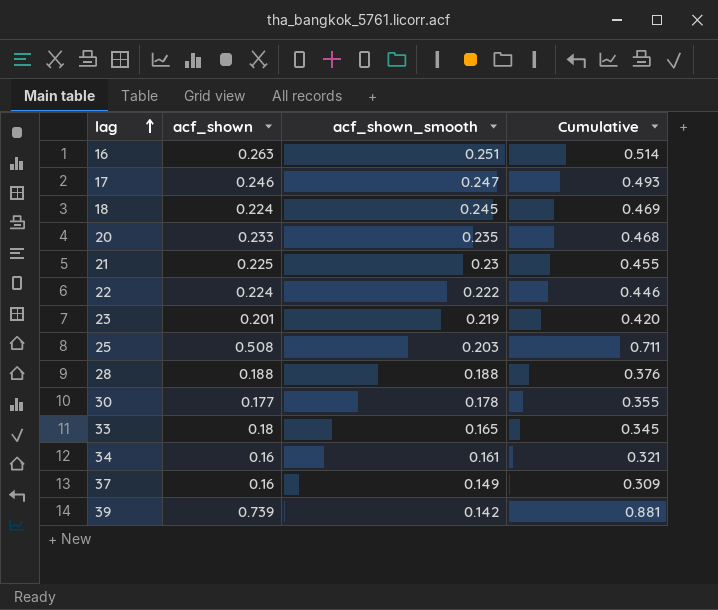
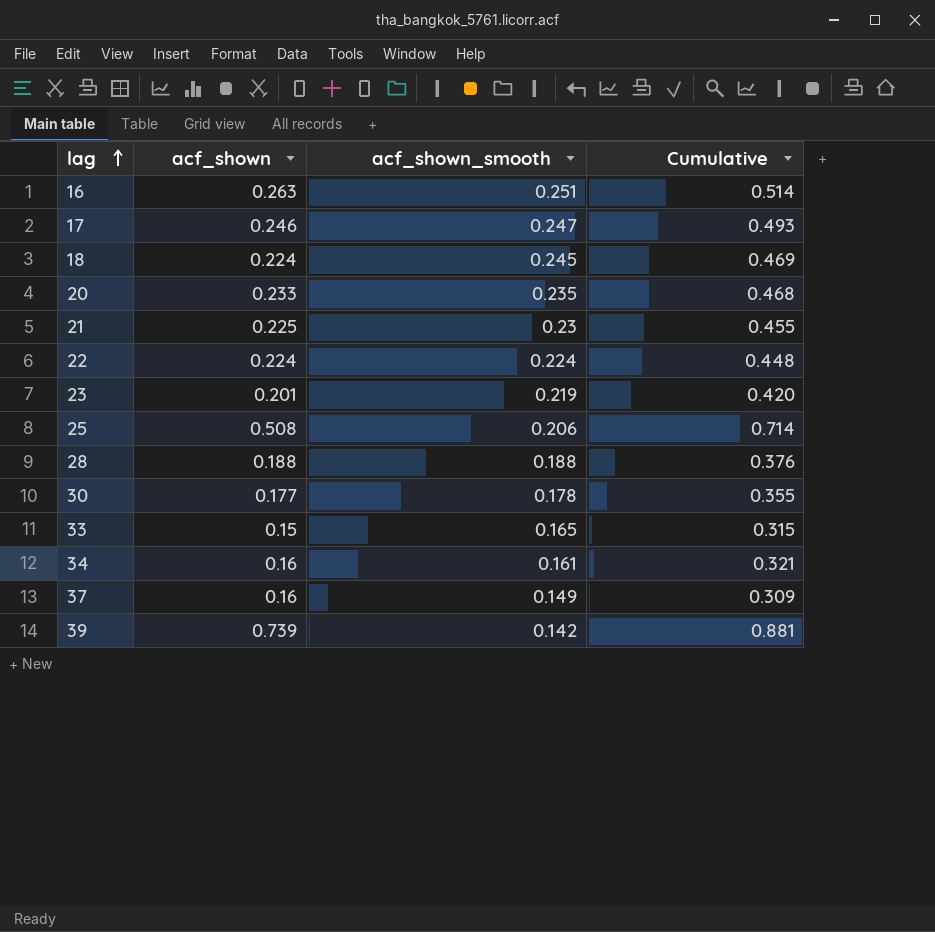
22 | acf_shown_smooth: 0.222 -> 0.224
22 | Cumulative: 0.446 -> 0.448
25 | acf_shown_smooth: 0.203 -> 0.206
25 | Cumulative: 0.711 -> 0.714
33 | acf_shown: 0.18 -> 0.15
33 | Cumulative: 0.345 -> 0.315

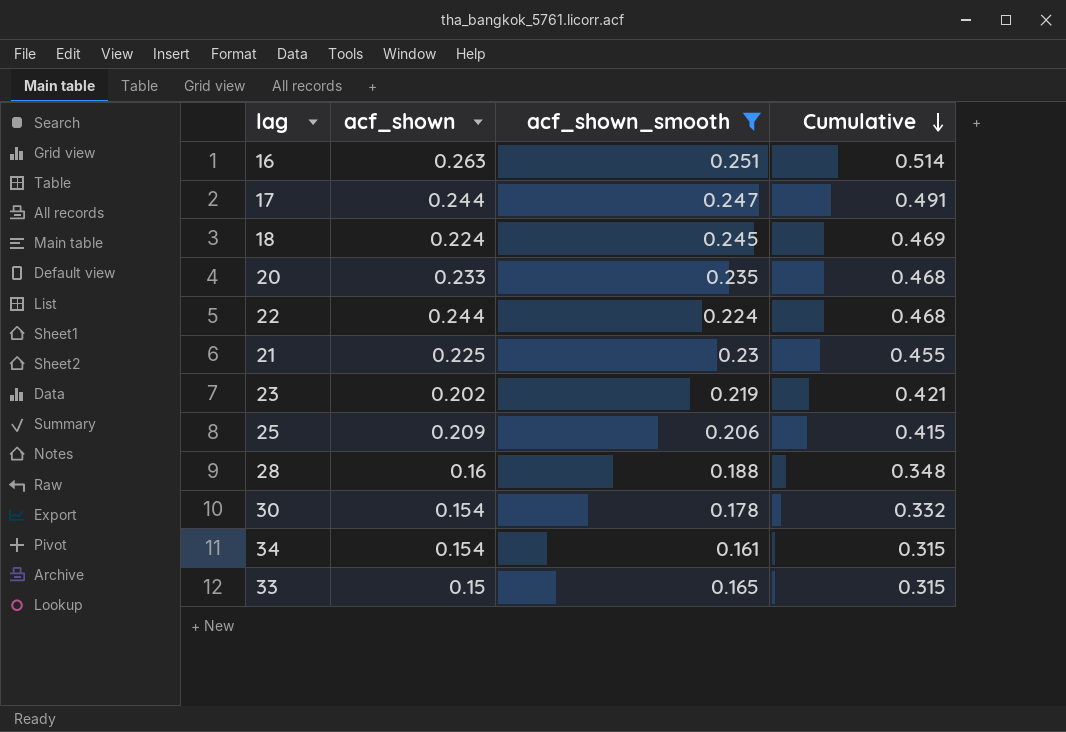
filter: none -> acf_shown_smooth >= 0.161
row order: lag ascending -> Cumulative descending
17 | acf_shown: 0.246 -> 0.244
17 | Cumulative: 0.493 -> 0.491
22 | acf_shown: 0.224 -> 0.244
22 | Cumulative: 0.448 -> 0.468
23 | acf_shown: 0.201 -> 0.202
23 | Cumulative: 0.420 -> 0.421
25 | acf_shown: 0.508 -> 0.209
25 | Cumulative: 0.714 -> 0.415
28 | acf_shown: 0.188 -> 0.16
28 | Cumulative: 0.376 -> 0.348
30 | acf_shown: 0.177 -> 0.154
30 | Cumulative: 0.355 -> 0.332
34 | acf_shown: 0.16 -> 0.154
34 | Cumulative: 0.321 -> 0.315

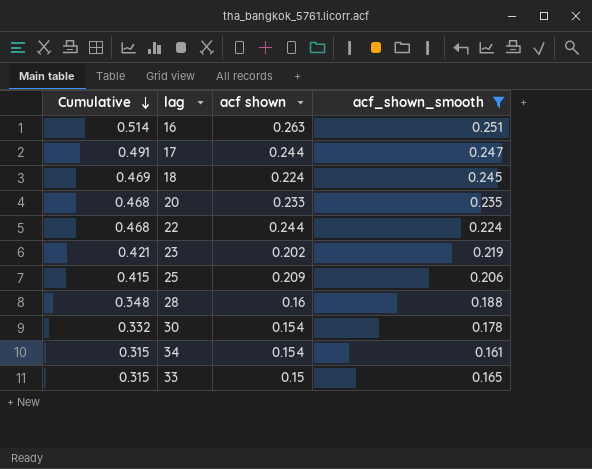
column Cumulative | position: 4 -> 1
column name: acf_shown -> acf shown
row 21: 0.225 | 0.23 | 0.455 -> none

